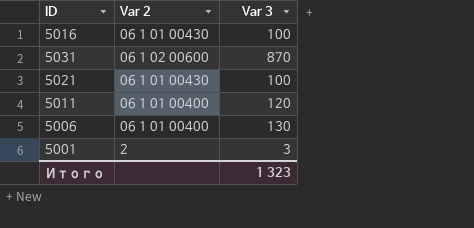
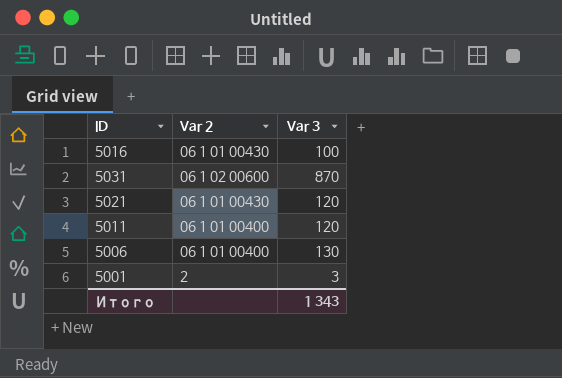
5021 | Var 3: 100 -> 120
Итого | Var 3: 1 323 -> 1 343

